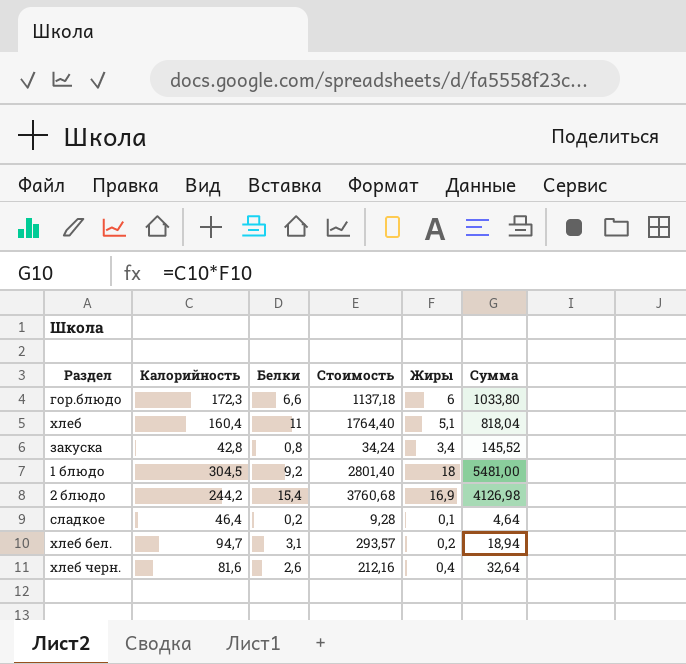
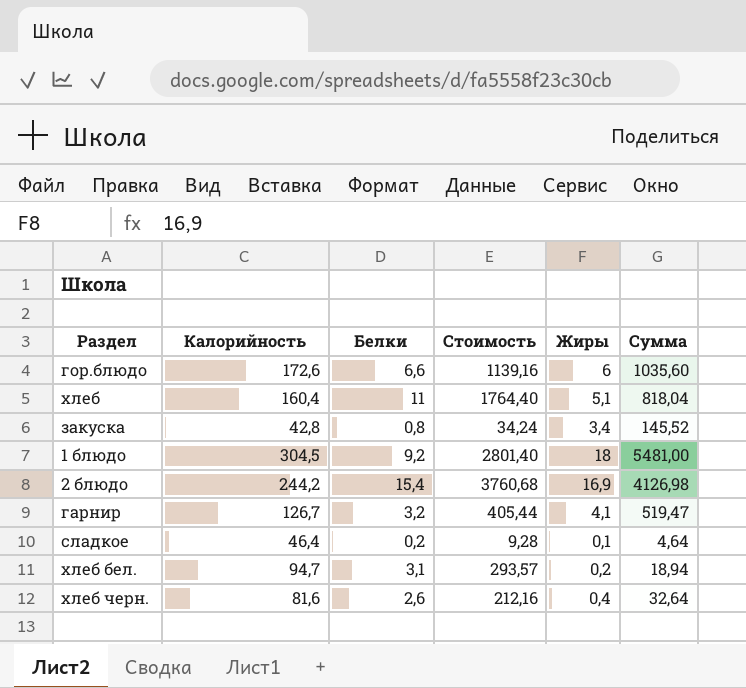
гор.блюдо | Калорийность: 172,3 -> 172,6
гор.блюдо | Стоимость: 1137,18 -> 1139,16
гор.блюдо | Сумма: 1033,80 -> 1035,60
row гарнир: none -> 126,7 | 3,2 | 405,44 | 4,1 | 519,47

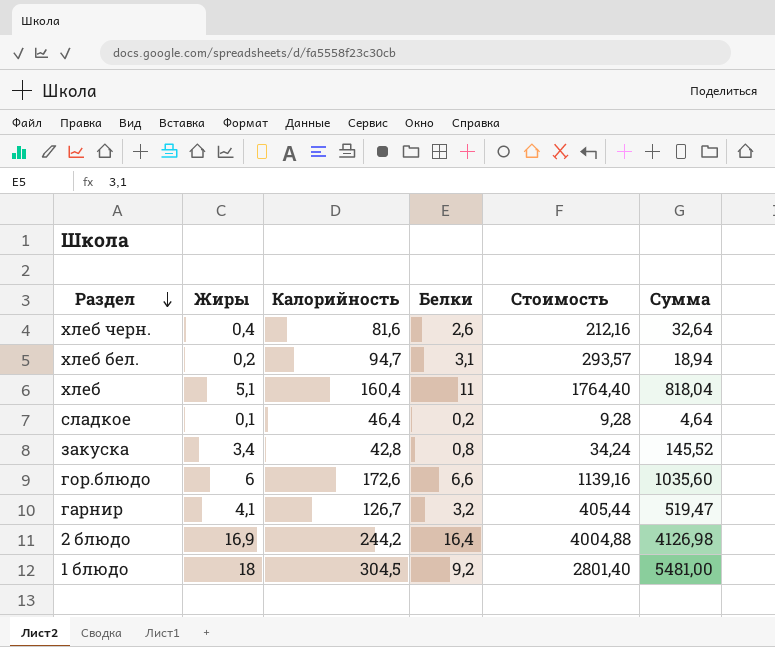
row order: none -> Раздел descending
column Жиры | position: 5 -> 2
2 блюдо | Белки: 15,4 -> 16,4
2 блюдо | Стоимость: 3760,68 -> 4004,88

